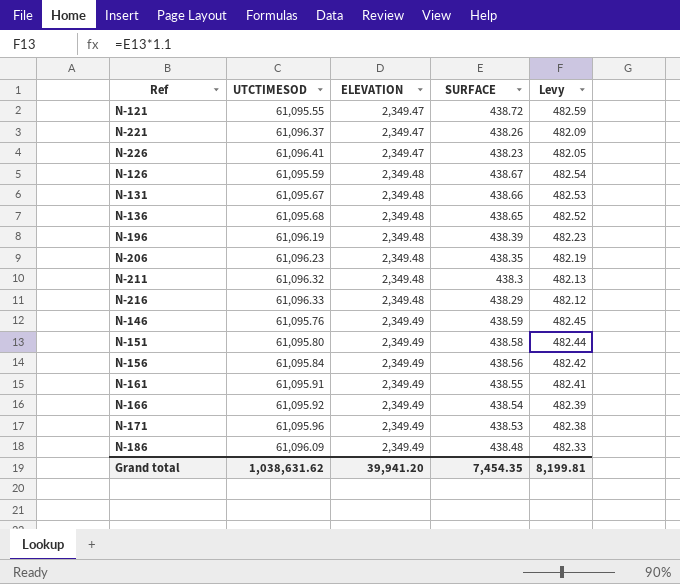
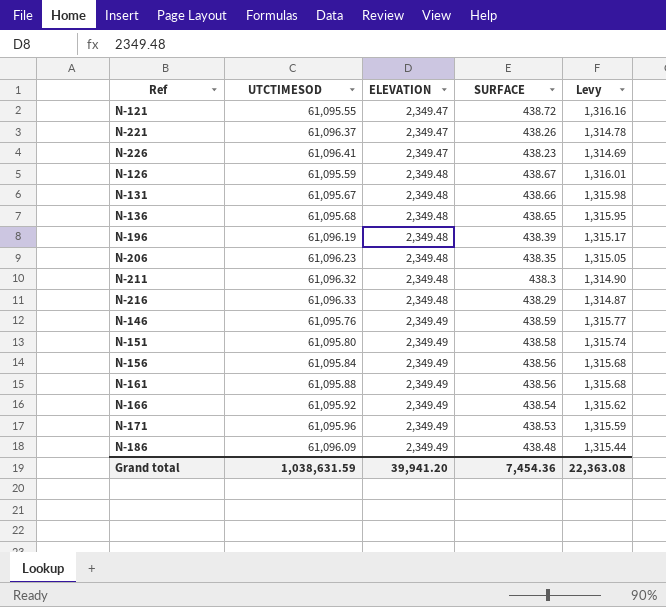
column Levy | formula: [SURFACE] * 1.1 -> [SURFACE] * 3
N-161 | UTCTIMESOD: 61,095.91 -> 61,095.88
N-161 | SURFACE: 438.55 -> 438.56
Grand total | UTCTIMESOD: 1,038,631.62 -> 1,038,631.59
Grand total | SURFACE: 7,454.35 -> 7,454.36
Grand total | Levy: 8,199.81 -> 22,363.08

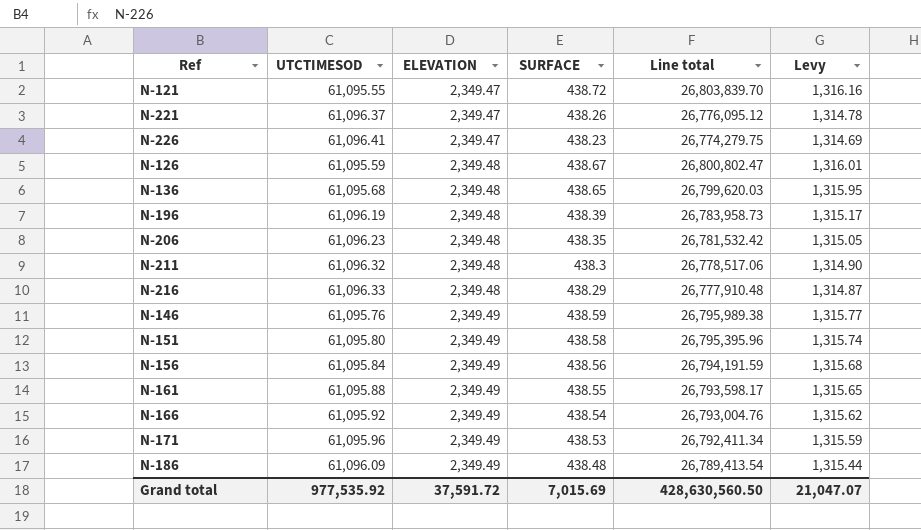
column Line total | formula: none -> [UTCTIMESOD] * [SURFACE]
row N-131: 61,095.67 | 2,349.48 | 438.66 | 1,315.98 -> none
N-161 | SURFACE: 438.56 -> 438.55
N-161 | Levy: 1,315.68 -> 1,315.65
Grand total | UTCTIMESOD: 1,038,631.59 -> 977,535.92
Grand total | ELEVATION: 39,941.20 -> 37,591.72
Grand total | SURFACE: 7,454.36 -> 7,015.69
Grand total | Levy: 22,363.08 -> 21,047.07

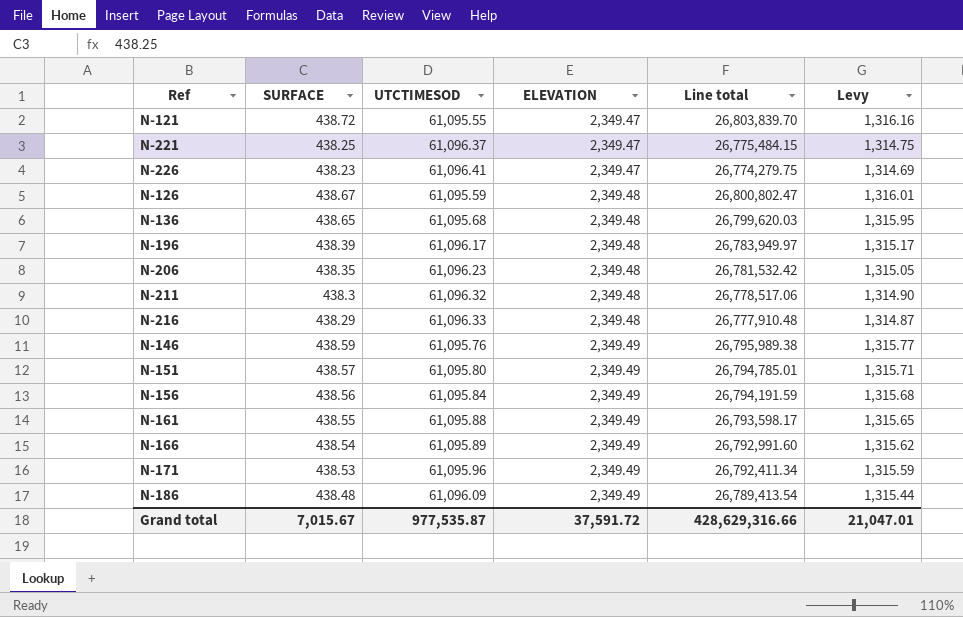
column SURFACE | position: 4 -> 2
N-221 | SURFACE: 438.26 -> 438.25
N-221 | Line total: 26,776,095.12 -> 26,775,484.15
N-221 | Levy: 1,314.78 -> 1,314.75
N-196 | UTCTIMESOD: 61,096.19 -> 61,096.17
N-196 | Line total: 26,783,958.73 -> 26,783,949.97
N-151 | SURFACE: 438.58 -> 438.57
N-151 | Line total: 26,795,395.96 -> 26,794,785.01
N-151 | Levy: 1,315.74 -> 1,315.71
N-166 | UTCTIMESOD: 61,095.92 -> 61,095.89
N-166 | Line total: 26,793,004.76 -> 26,792,991.60
Grand total | SURFACE: 7,015.69 -> 7,015.67
Grand total | UTCTIMESOD: 977,535.92 -> 977,535.87
Grand total | Line total: 428,630,560.50 -> 428,629,316.66
Grand total | Levy: 21,047.07 -> 21,047.01

